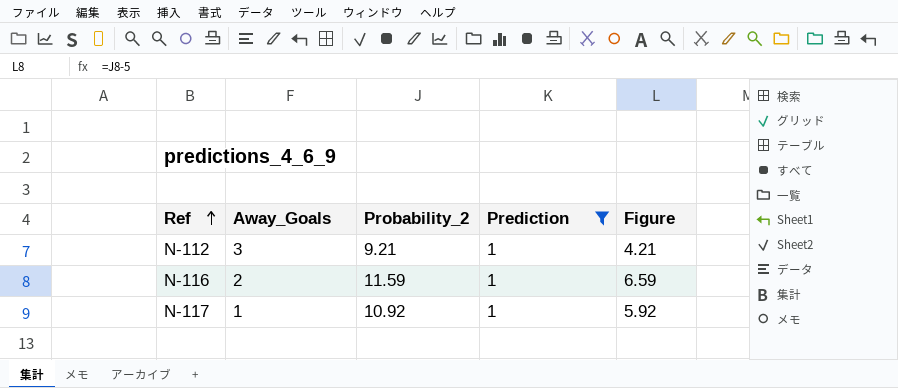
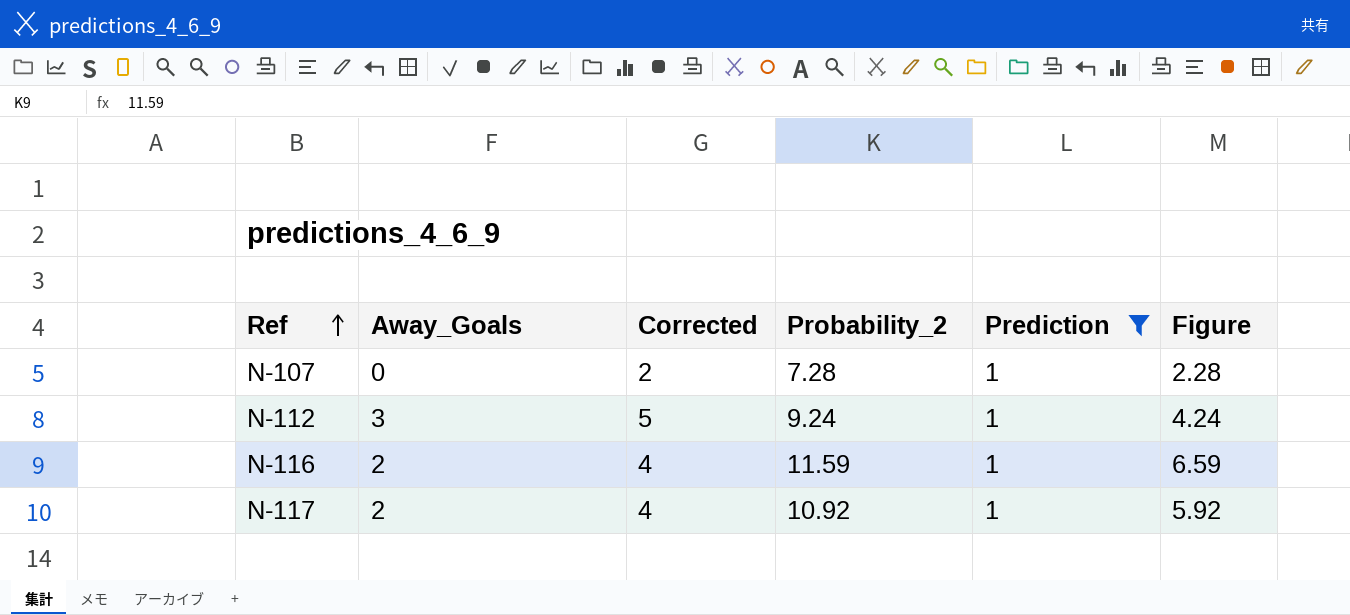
column Corrected | formula: none -> [Away_Goals] + 2
row N-107: none -> 0 | 2 | 7.28 | 1 | 2.28
N-112 | Probability_2: 9.21 -> 9.24
N-112 | Figure: 4.21 -> 4.24
N-117 | Away_Goals: 1 -> 2

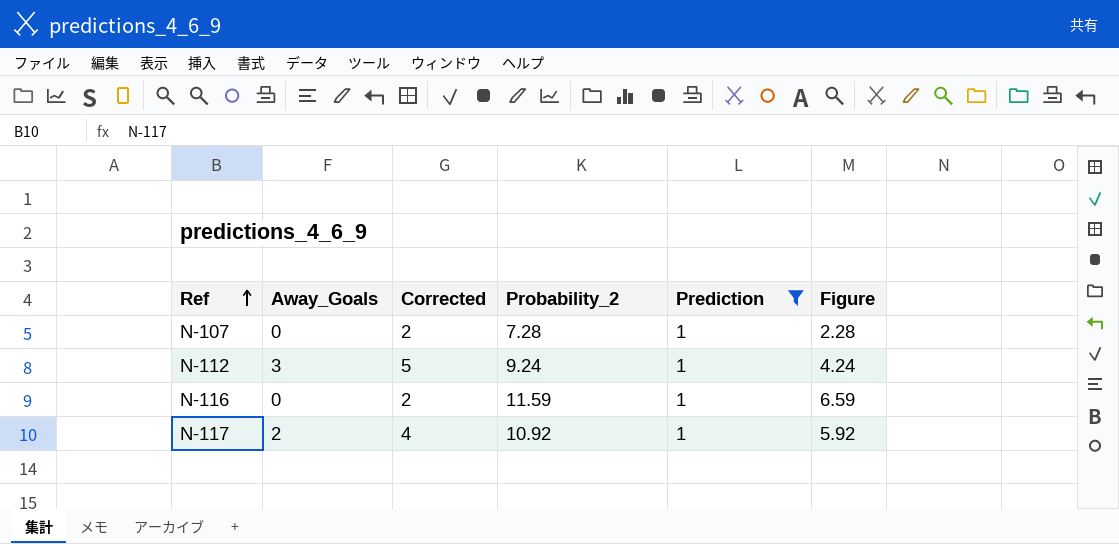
N-116 | Away_Goals: 2 -> 0
N-116 | Corrected: 4 -> 2

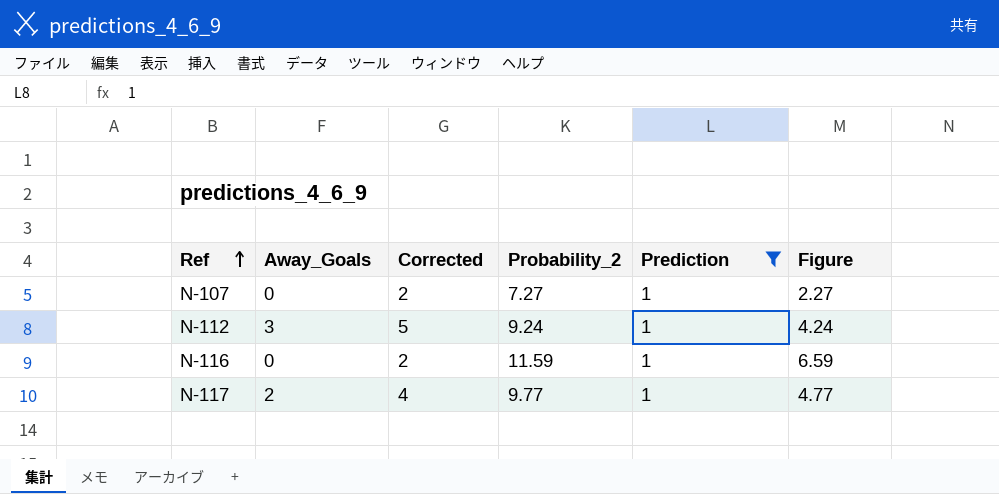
N-107 | Probability_2: 7.28 -> 7.27
N-107 | Figure: 2.28 -> 2.27
N-117 | Probability_2: 10.92 -> 9.77
N-117 | Figure: 5.92 -> 4.77

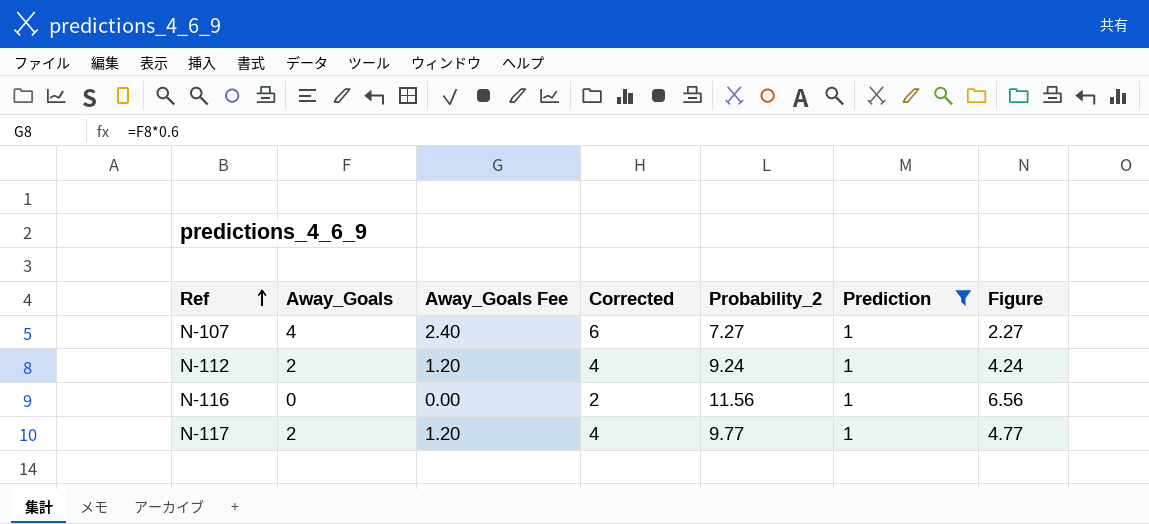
column Away_Goals Fee | formula: none -> [Away_Goals] * 0.6
N-107 | Away_Goals: 0 -> 4
N-107 | Corrected: 2 -> 6
N-112 | Away_Goals: 3 -> 2
N-112 | Corrected: 5 -> 4
N-116 | Probability_2: 11.59 -> 11.56
N-116 | Figure: 6.59 -> 6.56

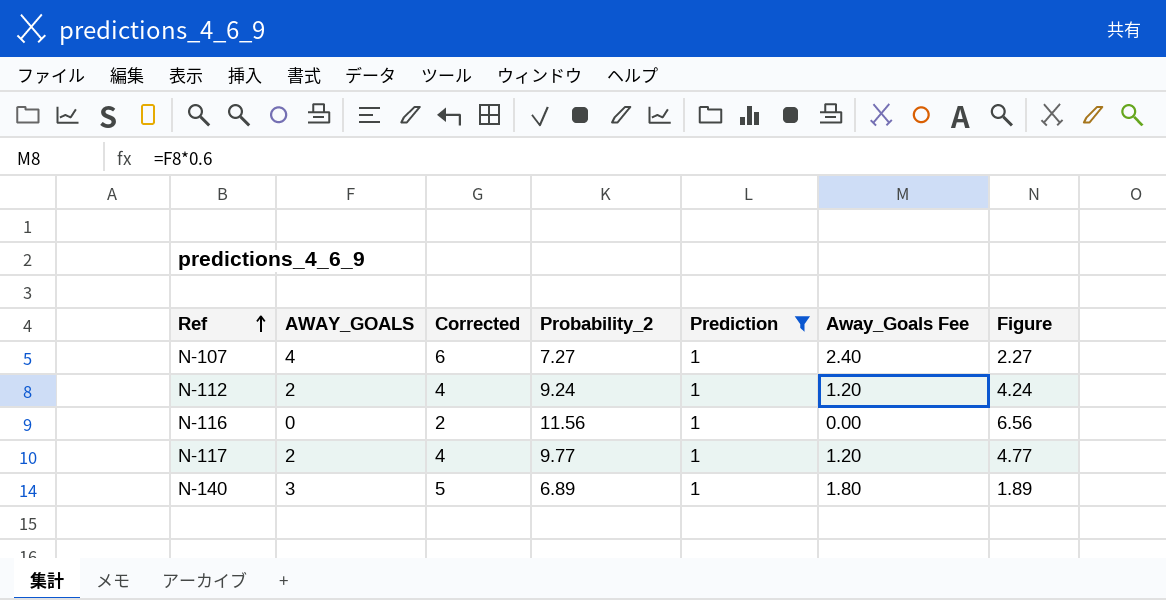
column name: Away_Goals -> AWAY_GOALS
column Away_Goals Fee | position: 3 -> 6
row N-140: none -> 3 | 5 | 6.89 | 1 | 1.80 | 1.89

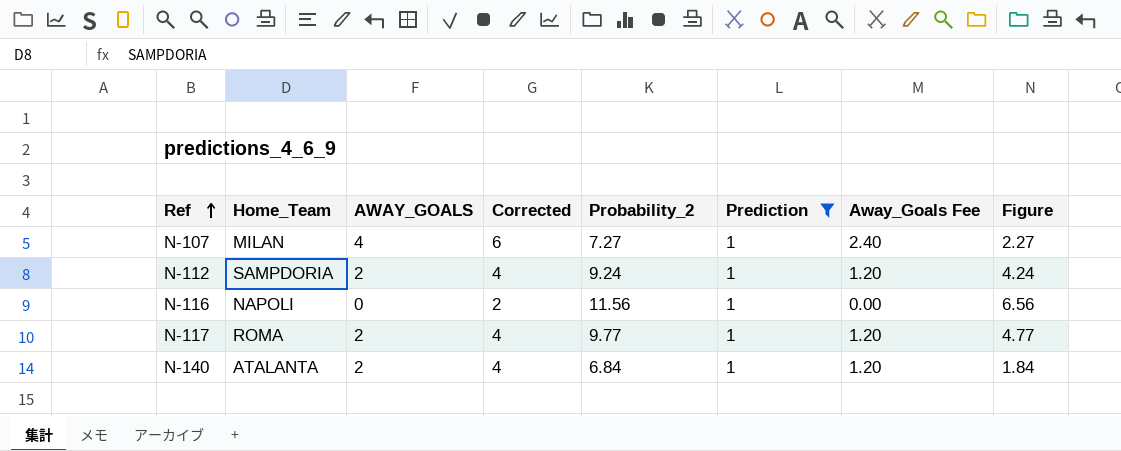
column Home_Team | position: none -> 2
N-140 | AWAY_GOALS: 3 -> 2
N-140 | Corrected: 5 -> 4
N-140 | Probability_2: 6.89 -> 6.84
N-140 | Away_Goals Fee: 1.80 -> 1.20
N-140 | Figure: 1.89 -> 1.84

